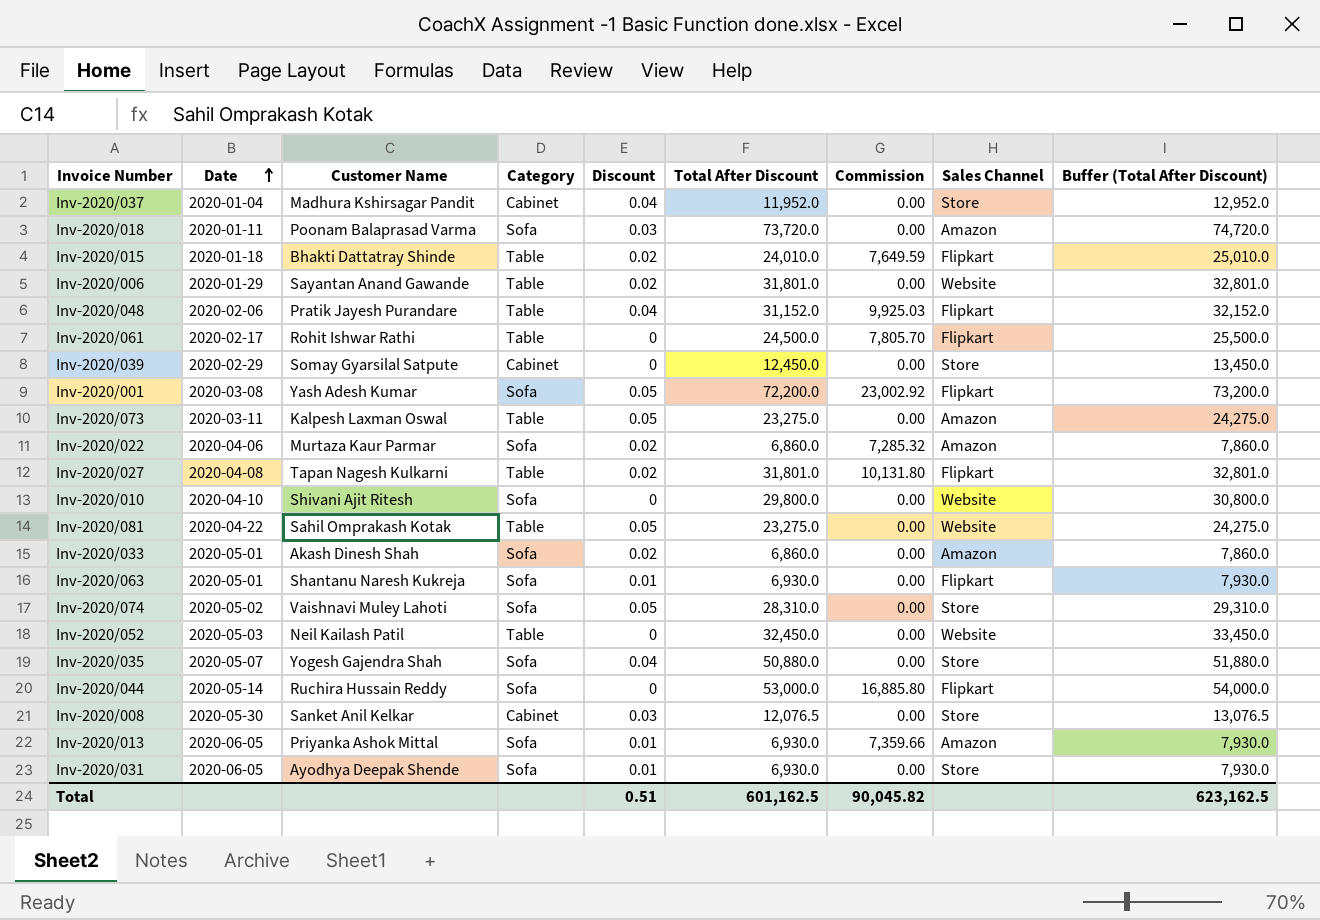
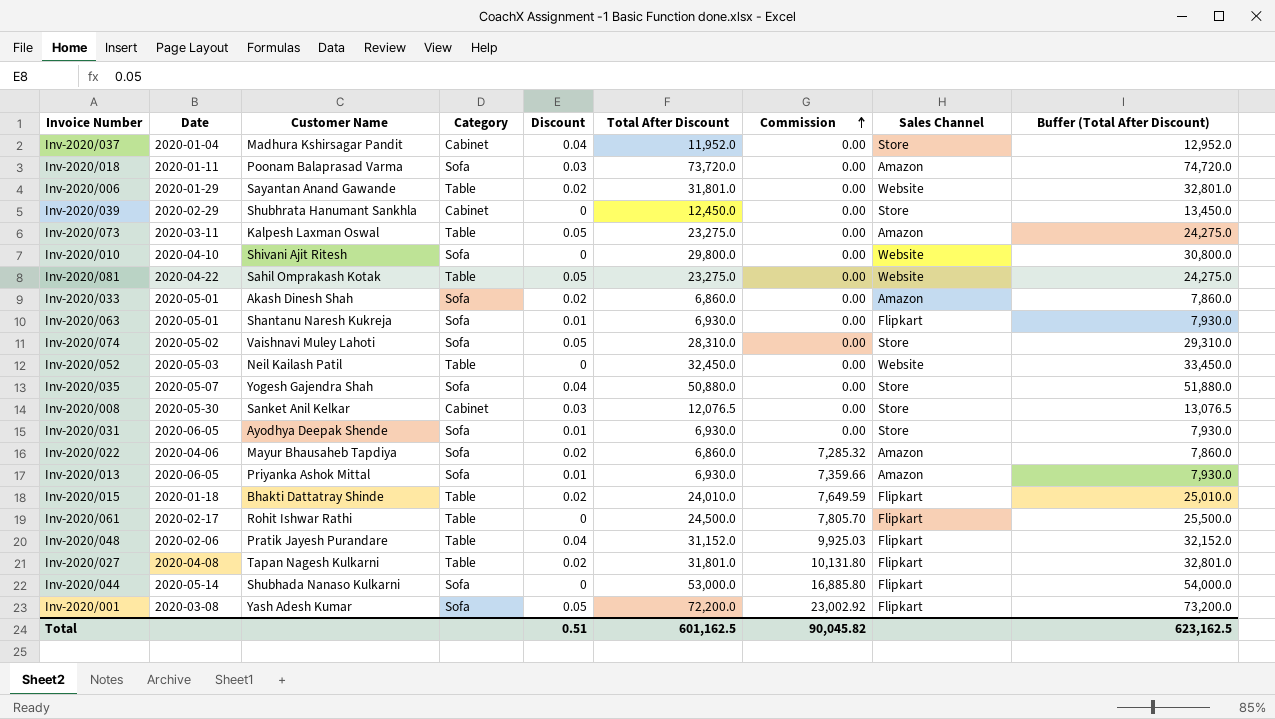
row order: Date ascending -> Commission ascending
Inv-2020/039 | Customer Name: Somay Gyarsilal Satpute -> Shubhrata Hanumant Sankhla
Inv-2020/022 | Customer Name: Murtaza Kaur Parmar -> Mayur Bhausaheb Tapdiya
Inv-2020/044 | Customer Name: Ruchira Hussain Reddy -> Shubhada Nanaso Kulkarni

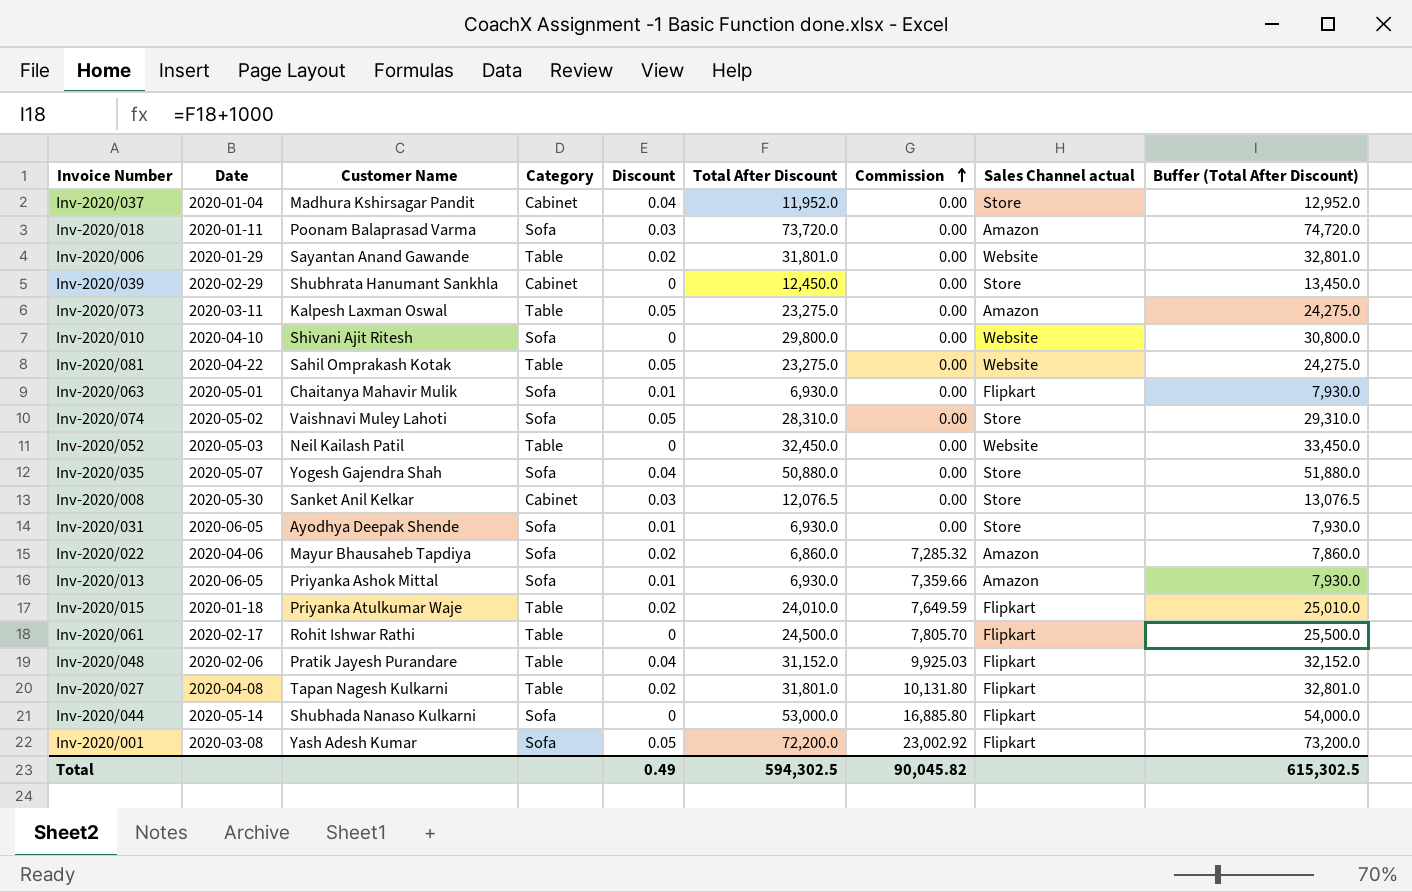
column name: Sales Channel -> Sales Channel actual
row Inv-2020/033: 2020-05-01 | Akash Dinesh Shah | Sofa | 0.02 | 6,860.0 | 0.00 | Amazon | 7,860.0 -> none
Inv-2020/063 | Customer Name: Shantanu Naresh Kukreja -> Chaitanya Mahavir Mulik
Inv-2020/015 | Customer Name: Bhakti Dattatray Shinde -> Priyanka Atulkumar Waje
Total | Discount: 0.51 -> 0.49
Total | Total After Discount: 601,162.5 -> 594,302.5
Total | Buffer (Total After Discount): 623,162.5 -> 615,302.5

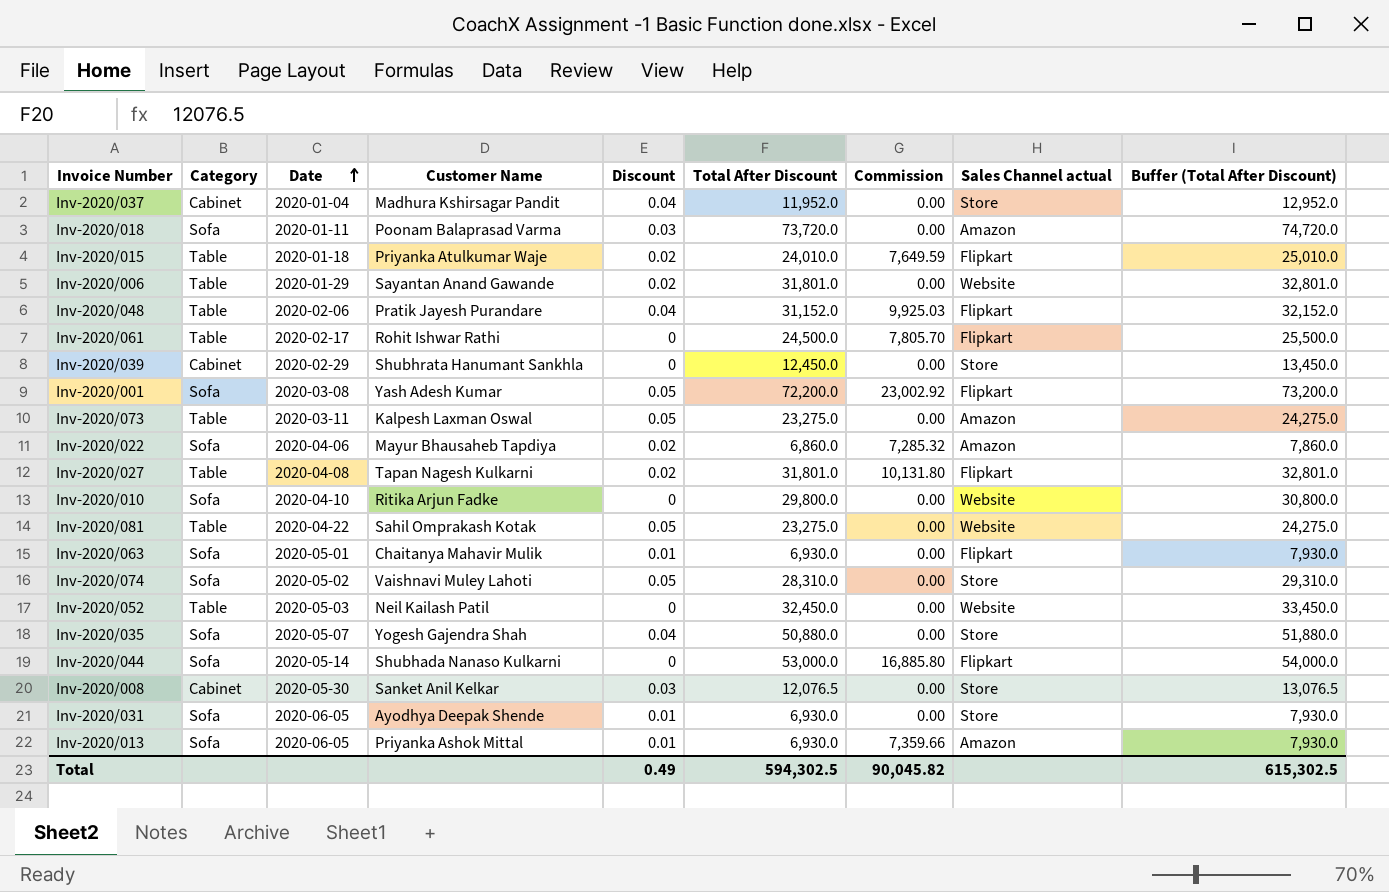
row order: Commission ascending -> Date ascending
column Category | position: 4 -> 2
Inv-2020/010 | Customer Name: Shivani Ajit Ritesh -> Ritika Arjun Fadke

